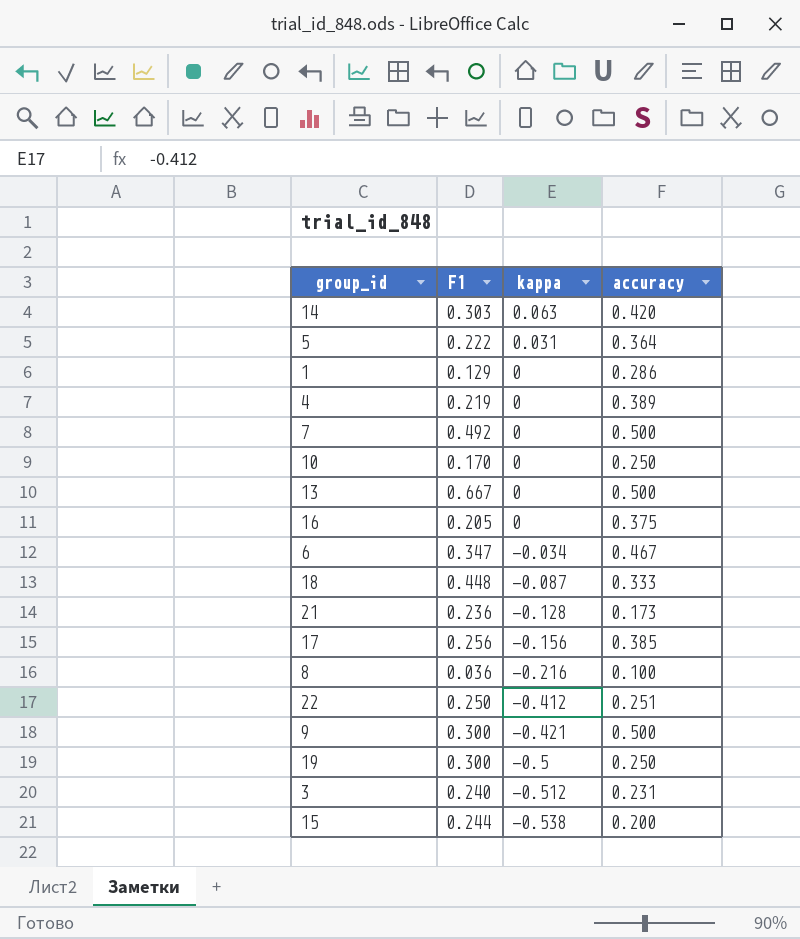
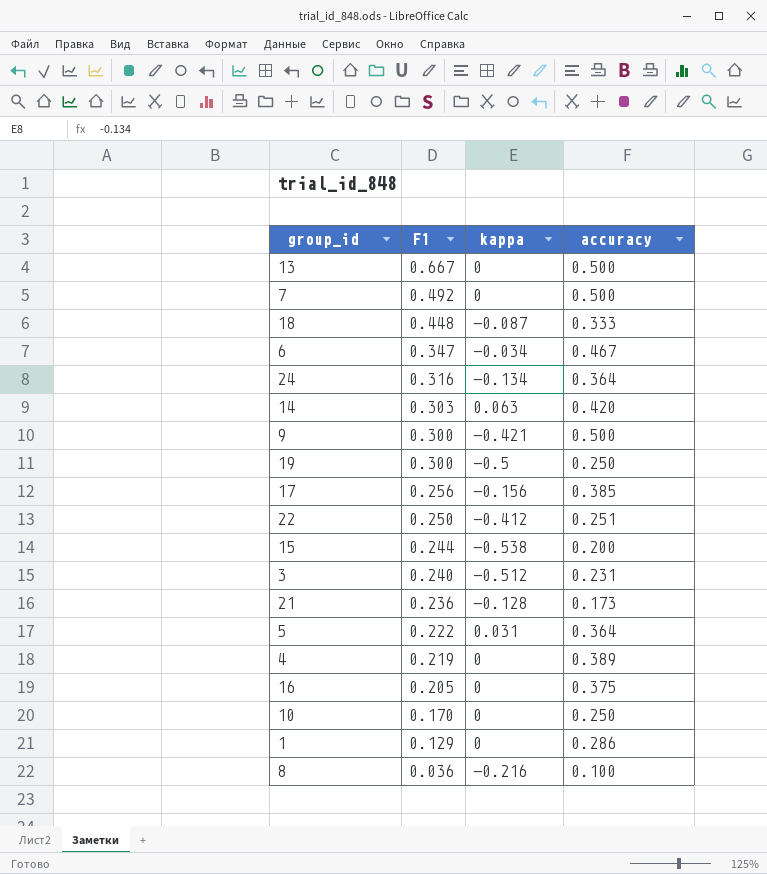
row order: kappa descending -> F1 descending
row 24: none -> 0.316 | -0.134 | 0.364

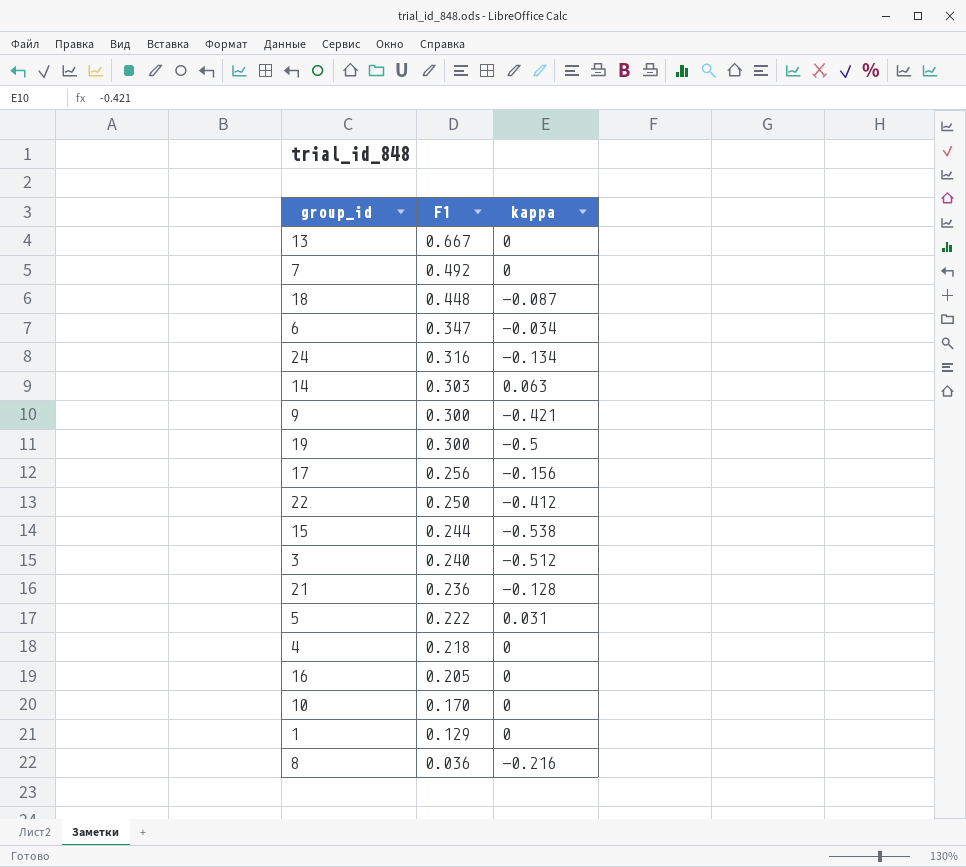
column accuracy | position: 4 -> none
4 | F1: 0.219 -> 0.218

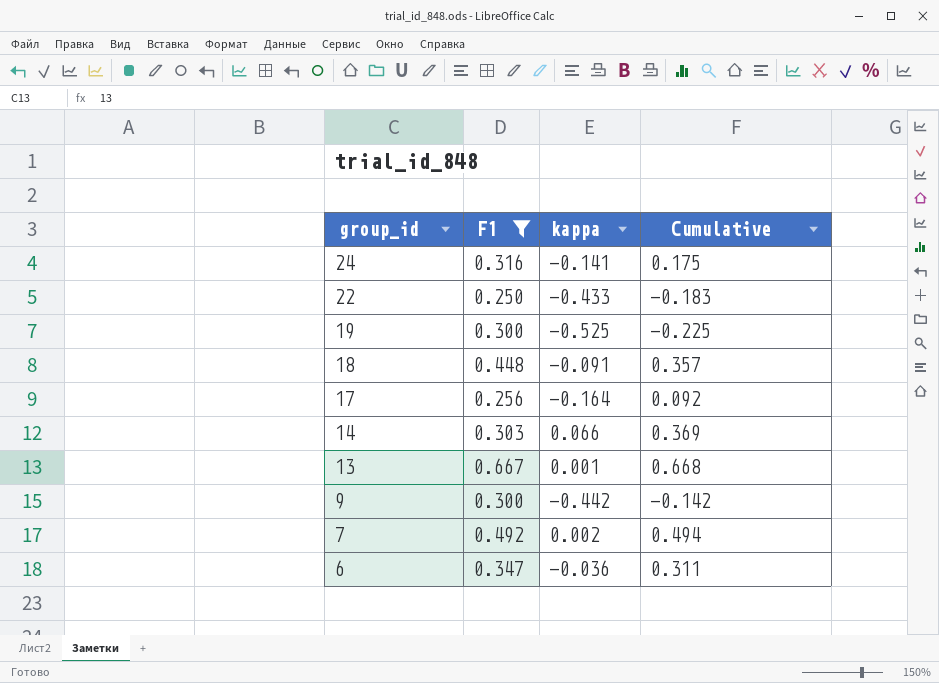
filter: none -> F1 >= 0.250
row order: F1 descending -> group_id descending
column Cumulative | formula: none -> [F1] + [kappa]
24 | kappa: -0.134 -> -0.141
22 | kappa: -0.412 -> -0.433
19 | kappa: -0.5 -> -0.525
18 | kappa: -0.087 -> -0.091
17 | kappa: -0.156 -> -0.164
14 | kappa: 0.063 -> 0.066
13 | kappa: 0 -> 0.001
9 | kappa: -0.421 -> -0.442
7 | kappa: 0 -> 0.002
6 | kappa: -0.034 -> -0.036

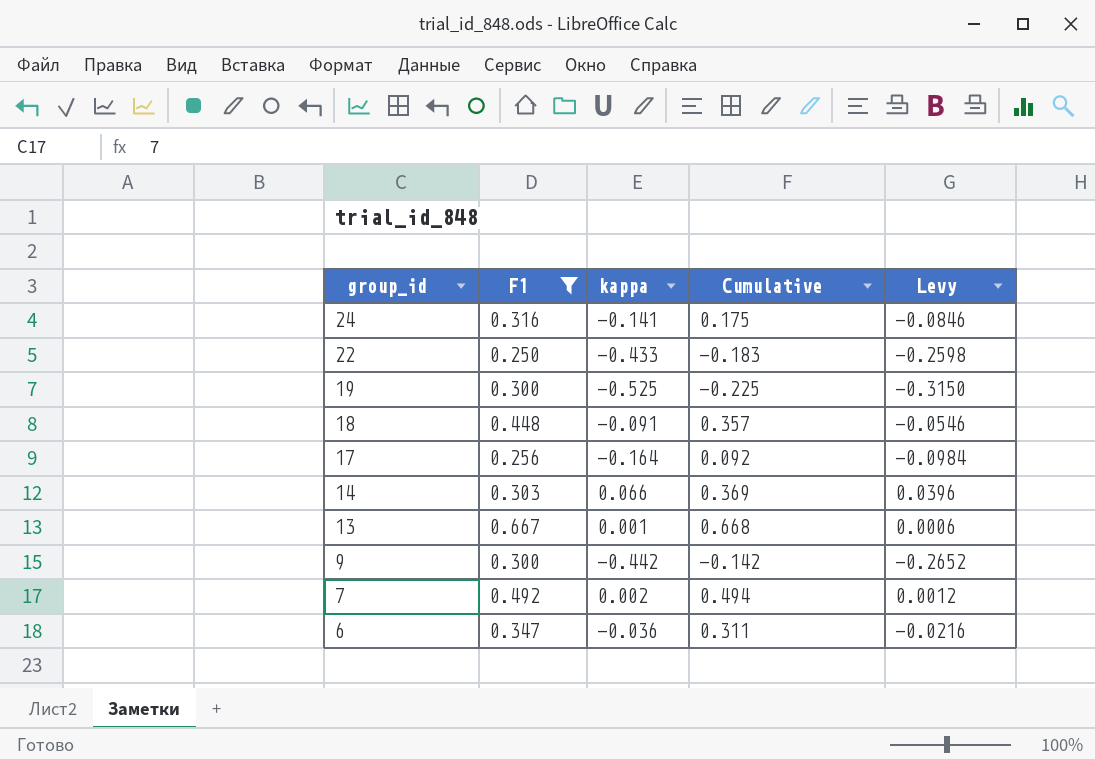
column Levy | formula: none -> [kappa] * 0.6

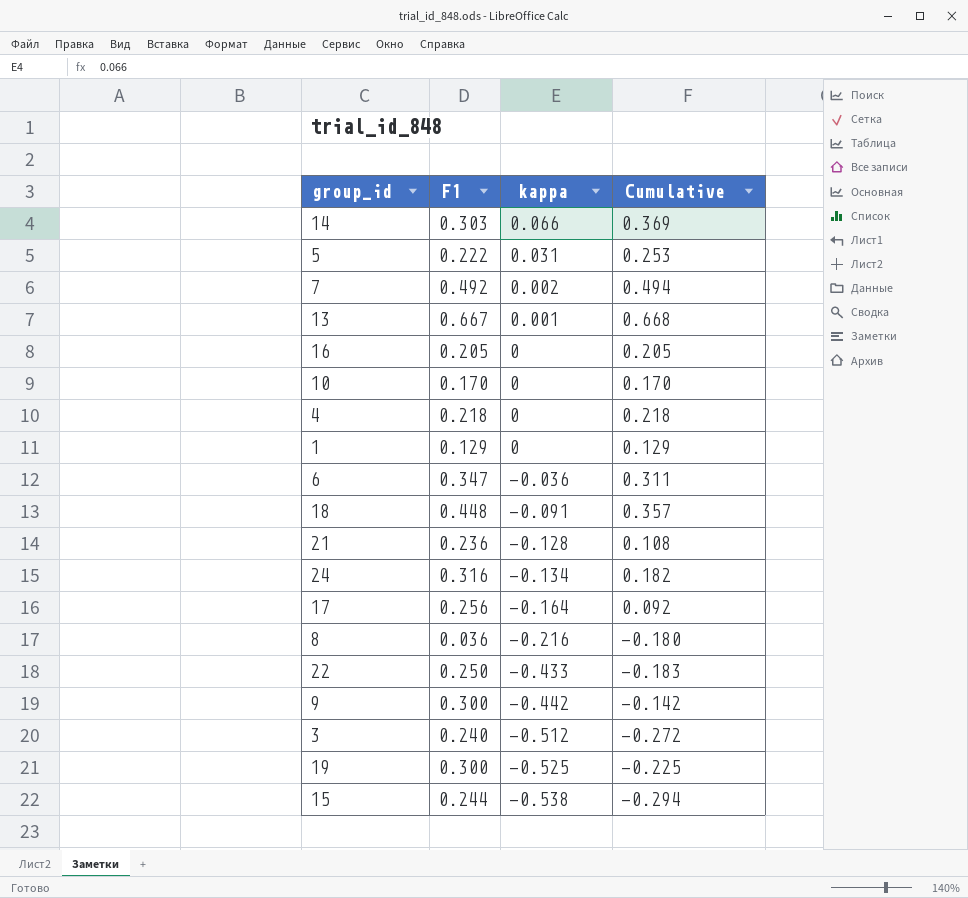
filter: F1 >= 0.250 -> none
row order: group_id descending -> kappa descending
column Levy | formula: [kappa] * 0.6 -> none
24 | kappa: -0.141 -> -0.134
24 | Cumulative: 0.175 -> 0.182

